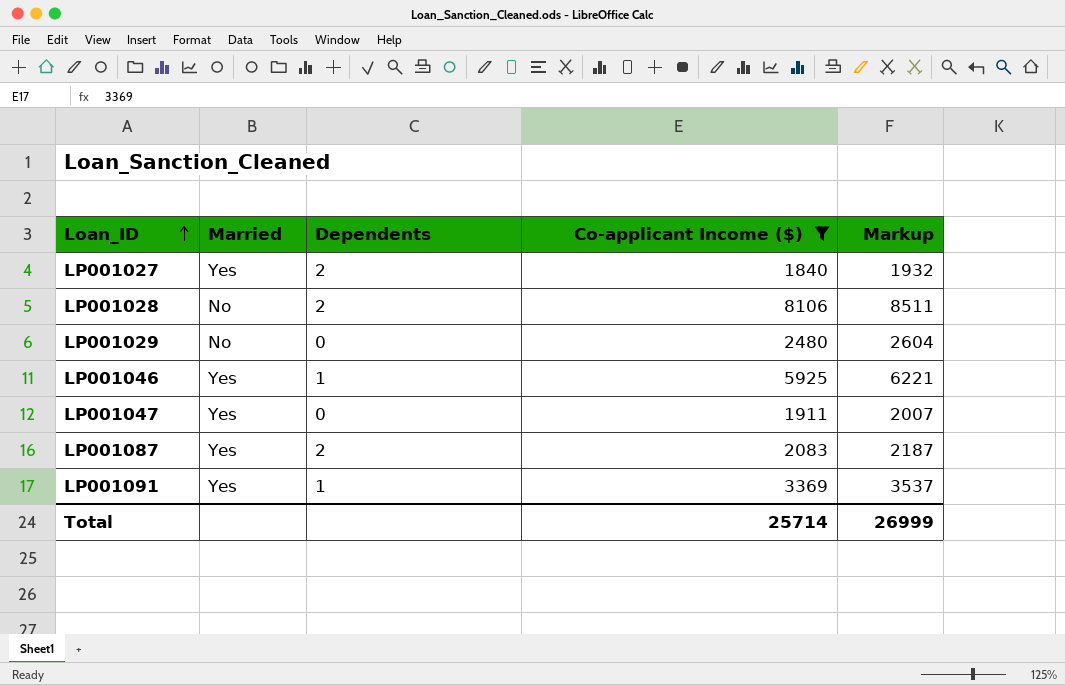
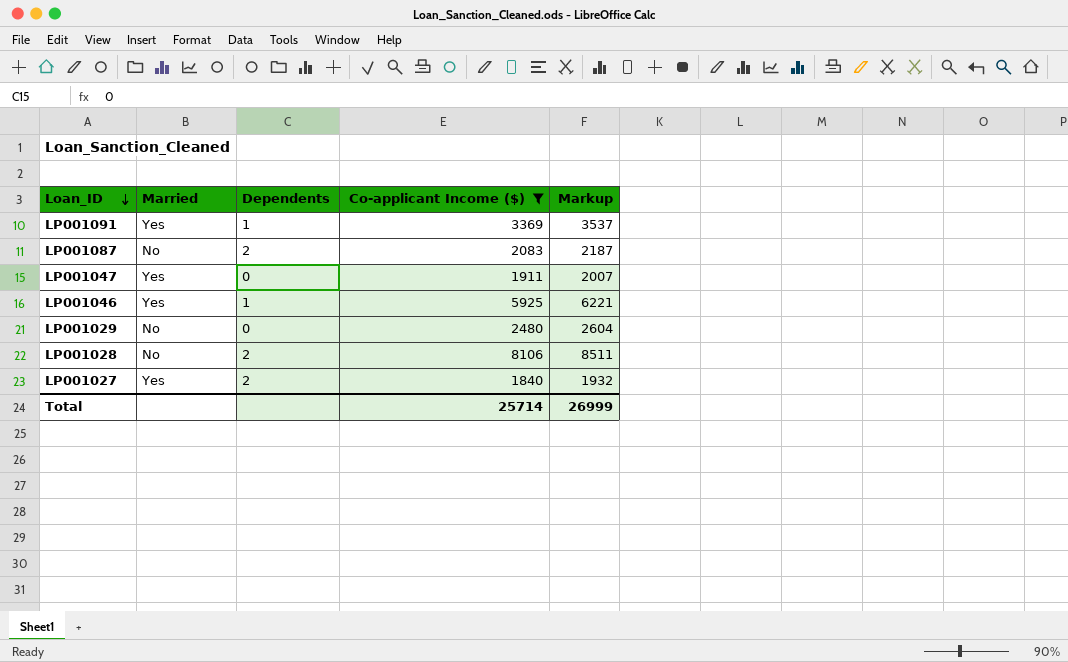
row order: Loan_ID ascending -> Loan_ID descending
LP001087 | Married: Yes -> No

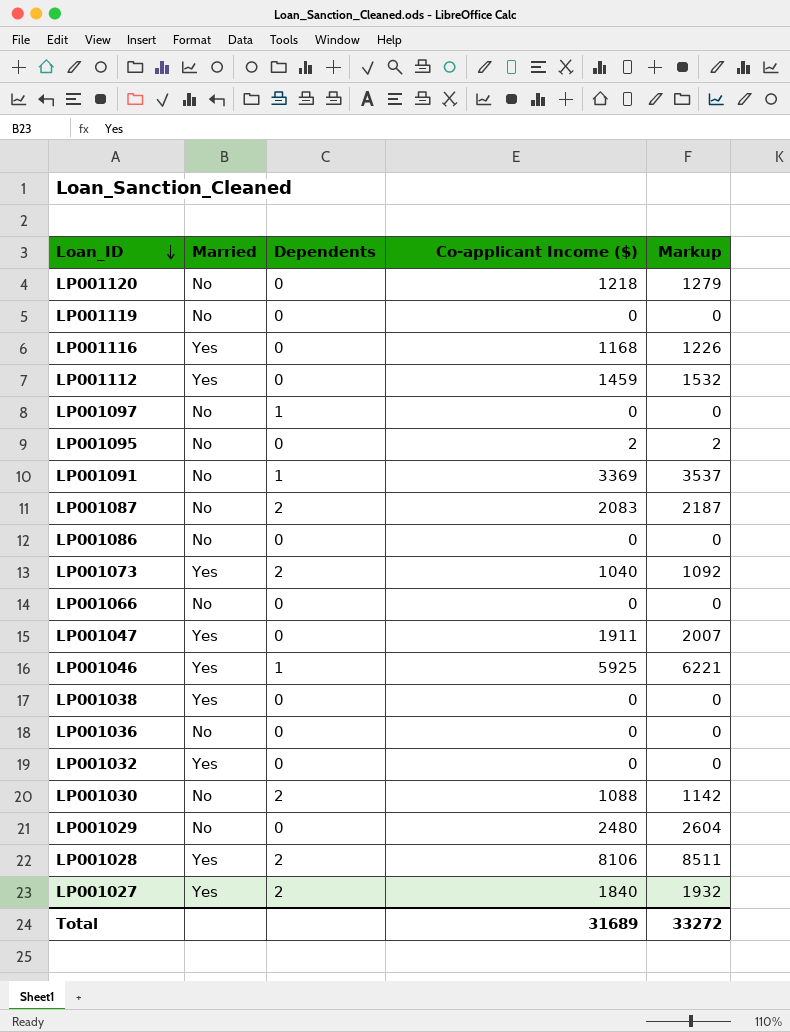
filter: Co-applicant Income ($) >= 1840 -> none
LP001091 | Married: Yes -> No
LP001028 | Married: No -> Yes
Total | Co-applicant Income ($): 25714 -> 31689
Total | Markup: 26999 -> 33272

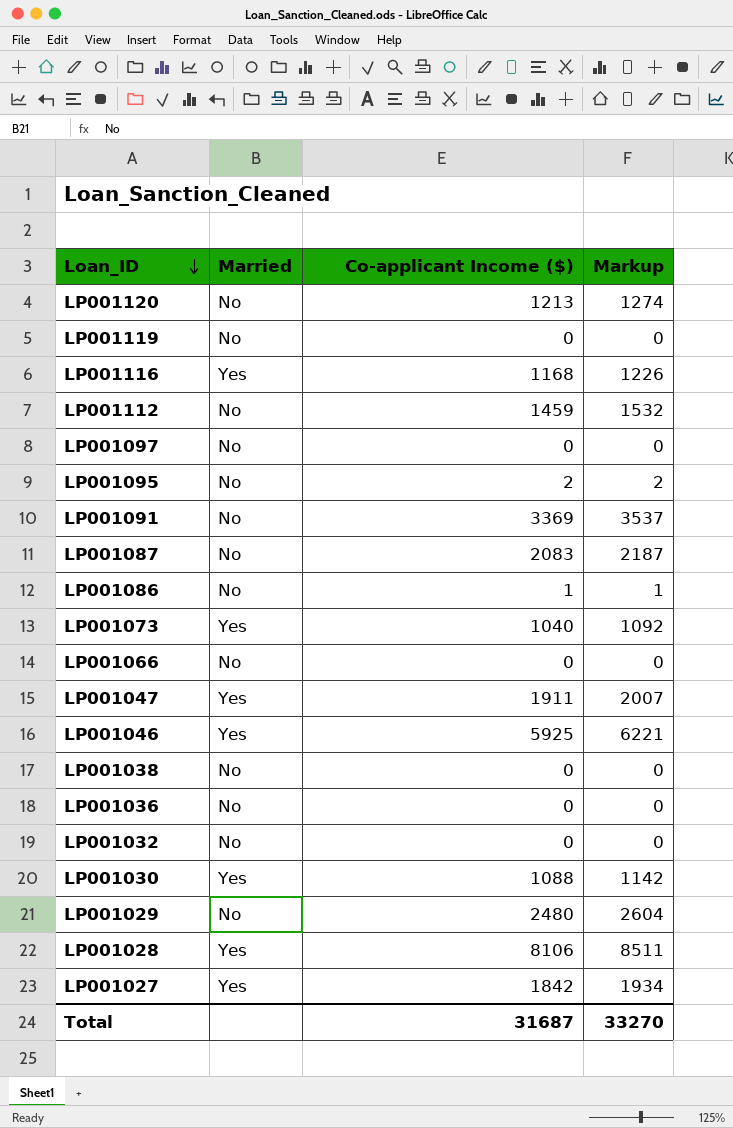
column Dependents | position: 3 -> none
LP001120 | Co-applicant Income ($): 1218 -> 1213
LP001120 | Markup: 1279 -> 1274
LP001112 | Married: Yes -> No
LP001086 | Co-applicant Income ($): 0 -> 1
LP001086 | Markup: 0 -> 1
LP001038 | Married: Yes -> No
LP001032 | Married: Yes -> No
LP001030 | Married: No -> Yes
LP001027 | Co-applicant Income ($): 1840 -> 1842
LP001027 | Markup: 1932 -> 1934
Total | Co-applicant Income ($): 31689 -> 31687
Total | Markup: 33272 -> 33270

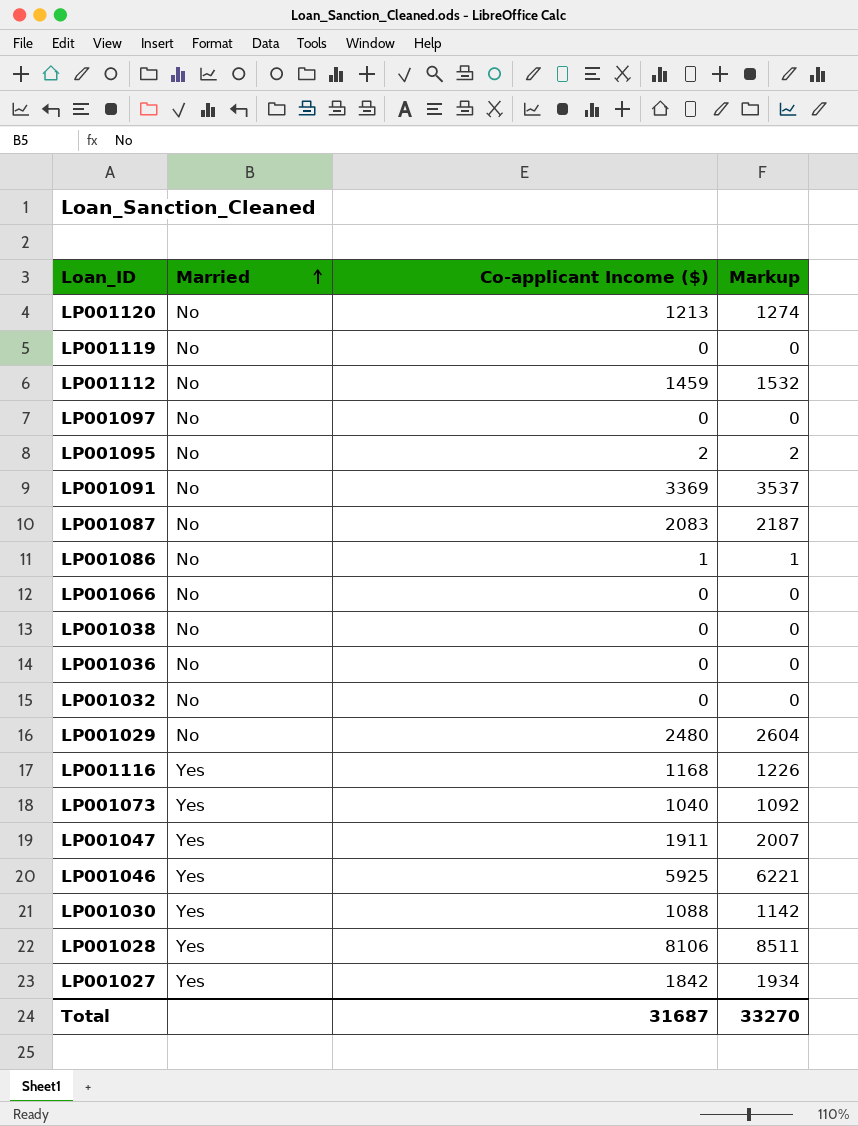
row order: Loan_ID descending -> Married ascending

